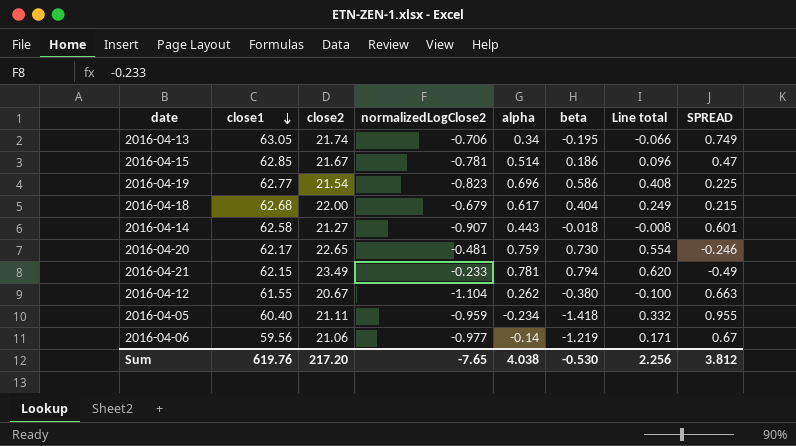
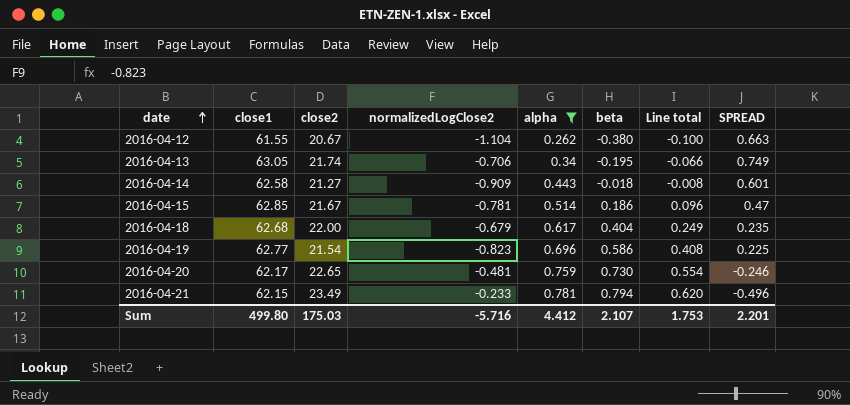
filter: none -> alpha >= 0.262
row order: close1 descending -> date ascending
2016-04-14 | normalizedLogClose2: -0.907 -> -0.909
2016-04-18 | SPREAD: 0.215 -> 0.235
2016-04-21 | SPREAD: -0.49 -> -0.496
Sum | close1: 619.76 -> 499.80
Sum | close2: 217.20 -> 175.03
Sum | normalizedLogClose2: -7.65 -> -5.716
Sum | alpha: 4.038 -> 4.412
Sum | beta: -0.530 -> 2.107
Sum | Line total: 2.256 -> 1.753
Sum | SPREAD: 3.812 -> 2.201

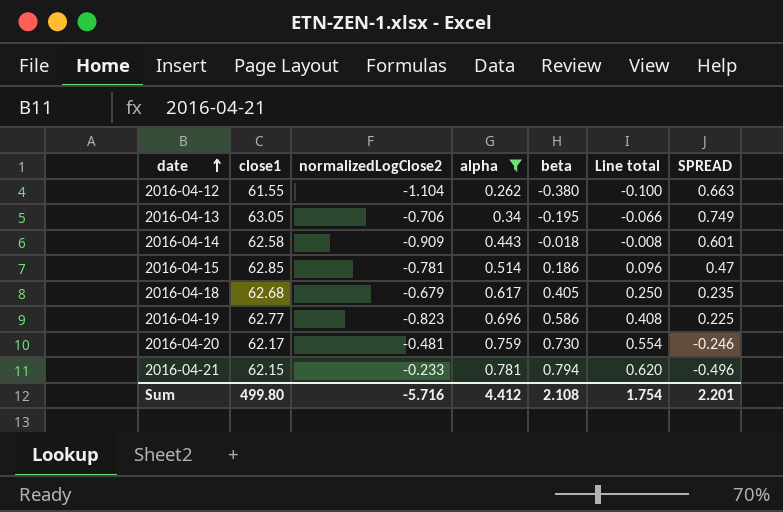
column close2 | position: 3 -> none
2016-04-18 | beta: 0.404 -> 0.405
2016-04-18 | Line total: 0.249 -> 0.250
Sum | beta: 2.107 -> 2.108
Sum | Line total: 1.753 -> 1.754

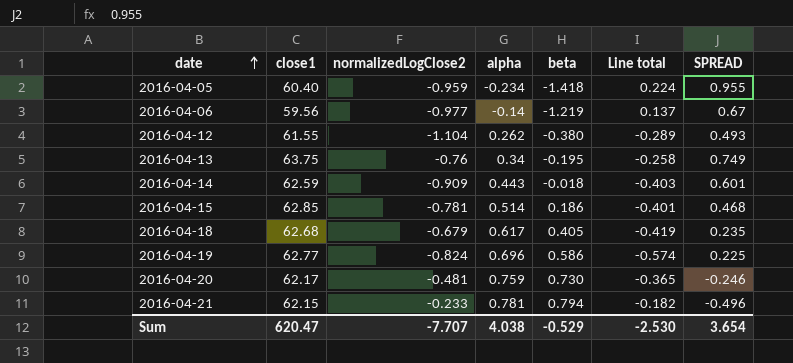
filter: alpha >= 0.262 -> none
column Line total | formula: [alpha] * [beta] -> [normalizedLogClose2] * [alpha]
2016-04-12 | SPREAD: 0.663 -> 0.493
2016-04-13 | close1: 63.05 -> 63.75
2016-04-13 | normalizedLogClose2: -0.706 -> -0.76
2016-04-14 | close1: 62.58 -> 62.59
2016-04-15 | SPREAD: 0.47 -> 0.468
2016-04-19 | normalizedLogClose2: -0.823 -> -0.824
Sum | close1: 499.80 -> 620.47
Sum | normalizedLogClose2: -5.716 -> -7.707
Sum | alpha: 4.412 -> 4.038
Sum | beta: 2.108 -> -0.529
Sum | Line total: 1.754 -> -2.530
Sum | SPREAD: 2.201 -> 3.654

